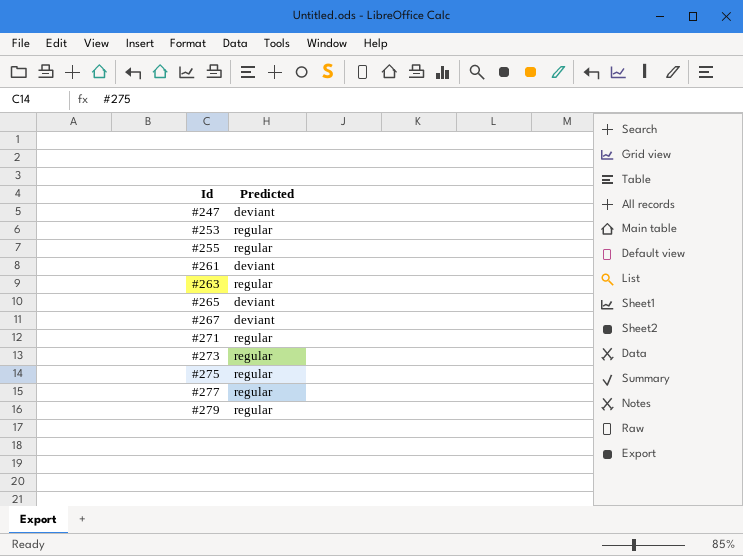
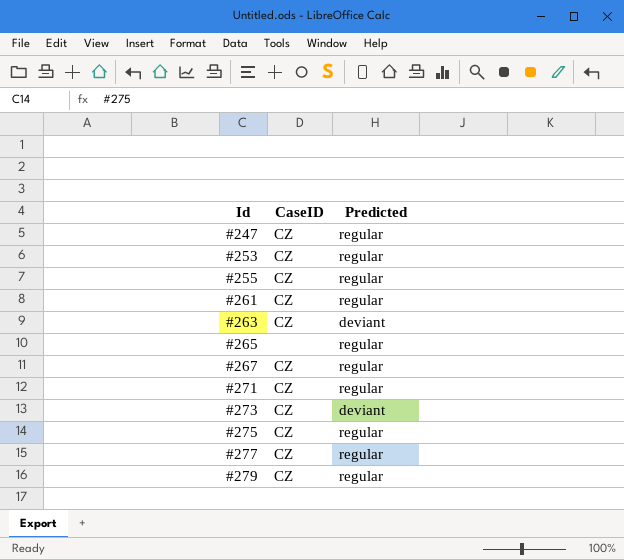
column CaseID | position: none -> 2
#247 | Predicted: deviant -> regular
#261 | Predicted: deviant -> regular
#263 | Predicted: regular -> deviant
#265 | Predicted: deviant -> regular
#267 | Predicted: deviant -> regular
#273 | Predicted: regular -> deviant

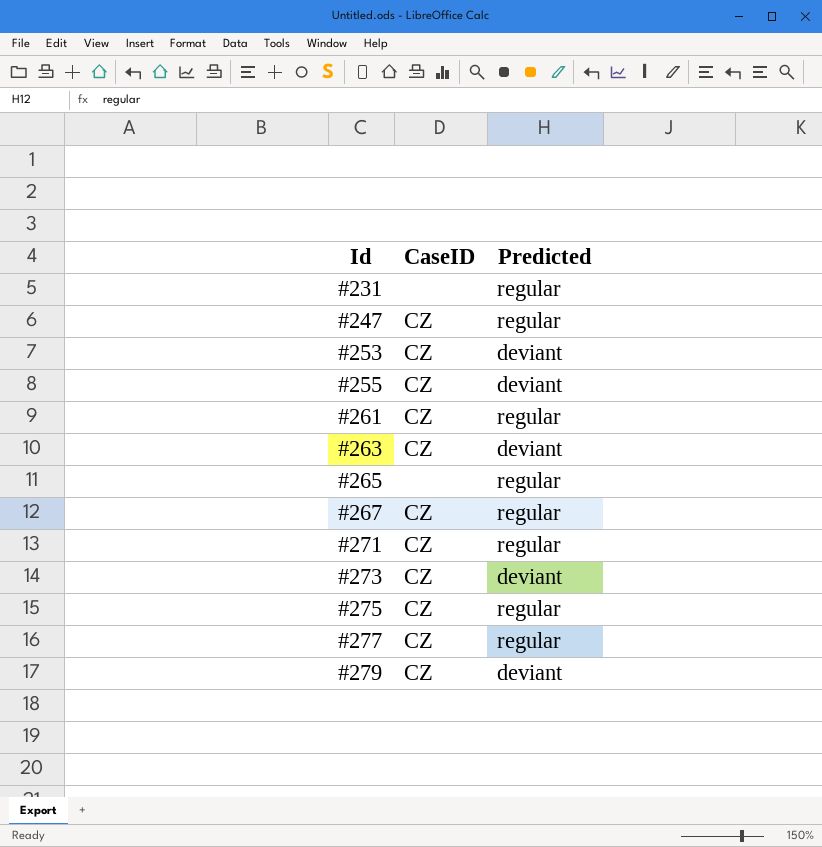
row #231: none -> none | regular
#253 | Predicted: regular -> deviant
#255 | Predicted: regular -> deviant
#279 | Predicted: regular -> deviant

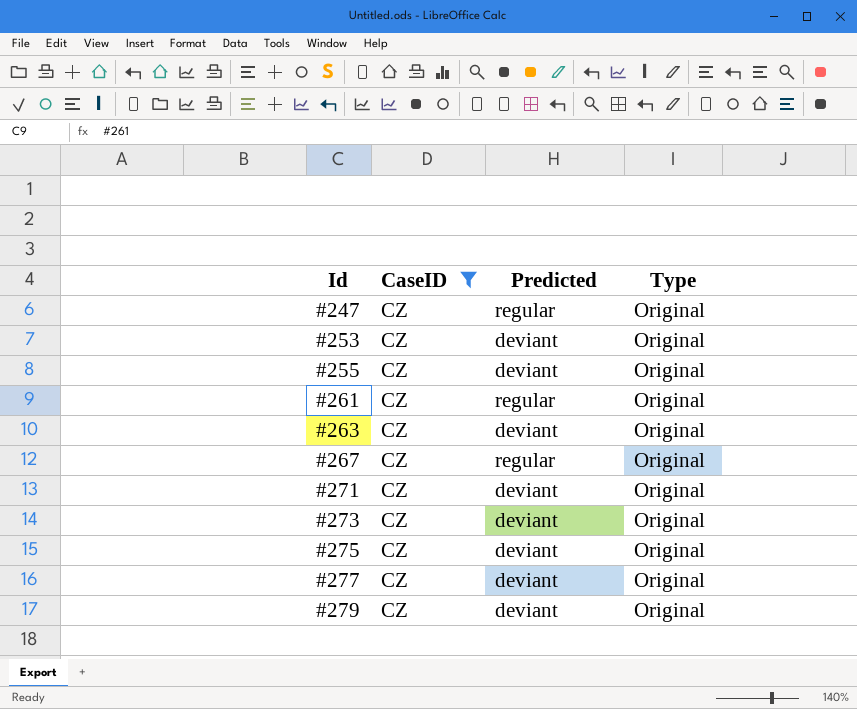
filter: none -> CaseID = CZ
column Type | position: none -> 4
#271 | Predicted: regular -> deviant
#275 | Predicted: regular -> deviant
#277 | Predicted: regular -> deviant

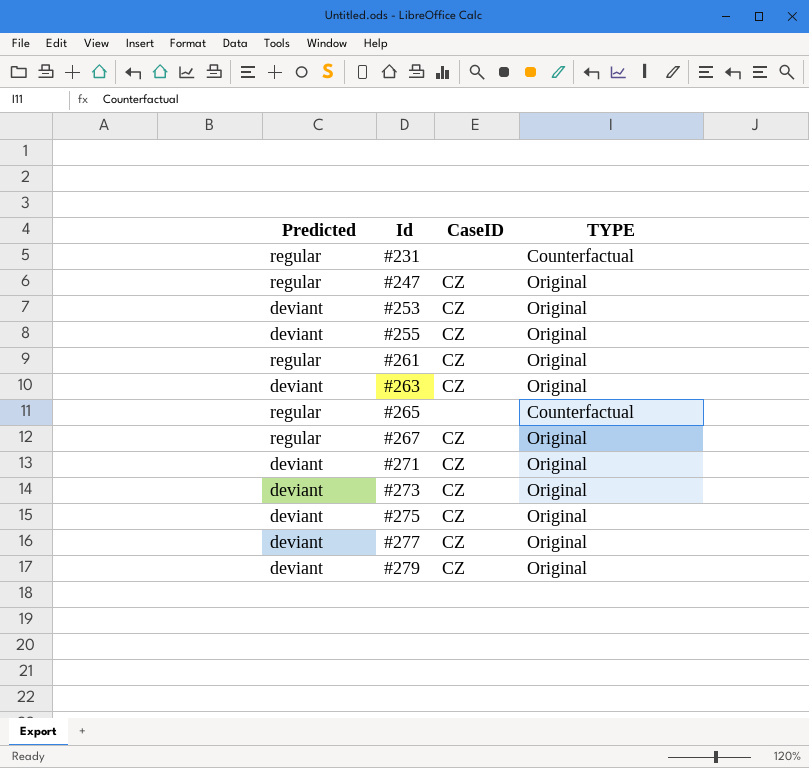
filter: CaseID = CZ -> none
column Predicted | position: 3 -> 1
column name: Type -> TYPE

